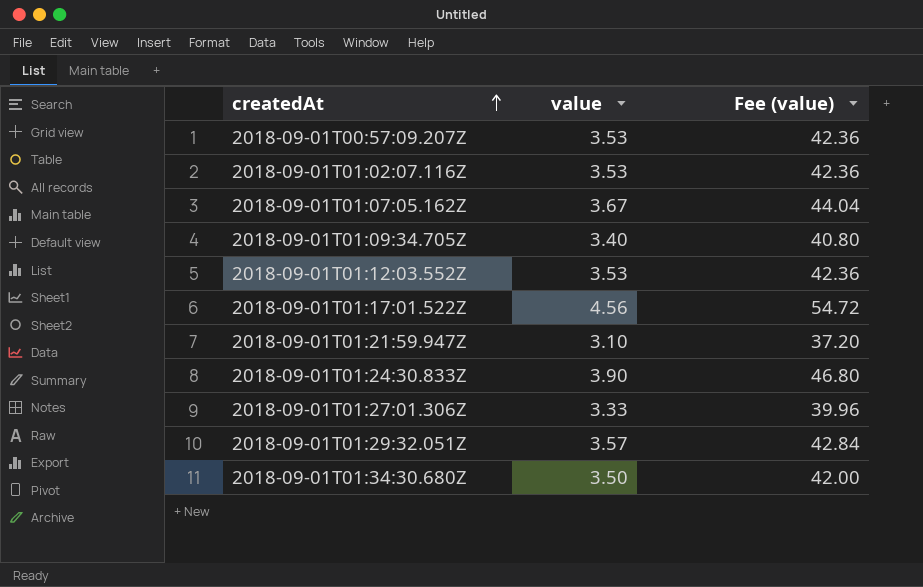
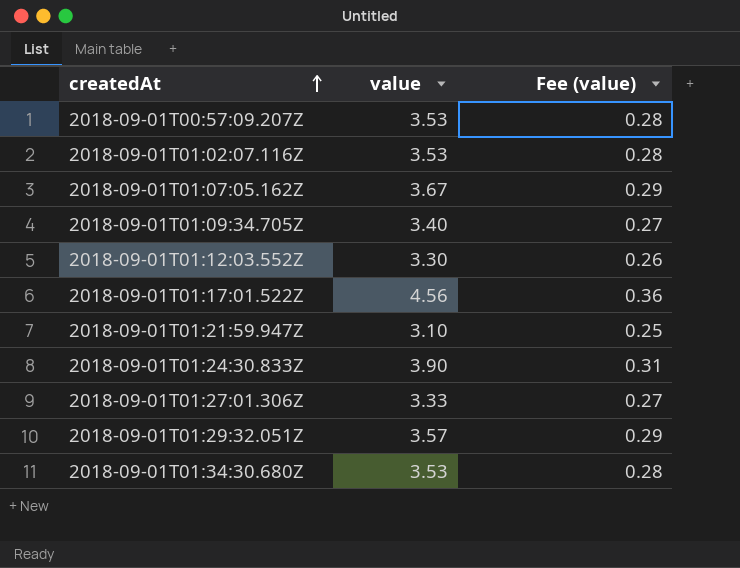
column Fee (value) | formula: [value] * 12 -> [value] * 0.08
2018-09-01T01:12:03.552Z | value: 3.53 -> 3.30
2018-09-01T01:34:30.680Z | value: 3.50 -> 3.53

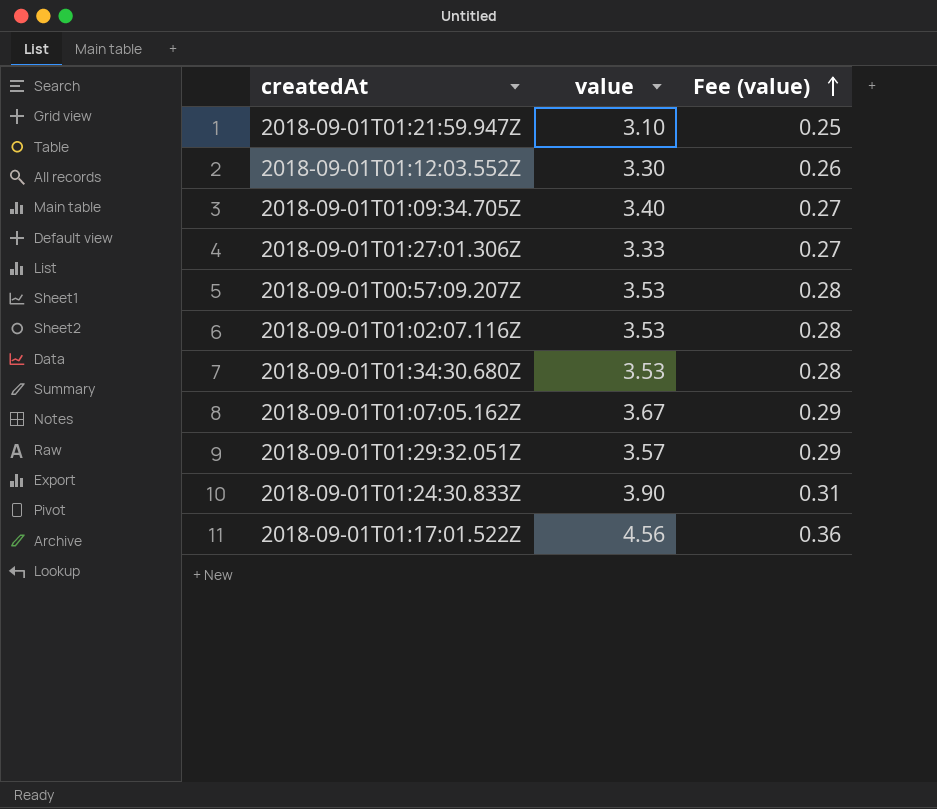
row order: createdAt ascending -> Fee (value) ascending

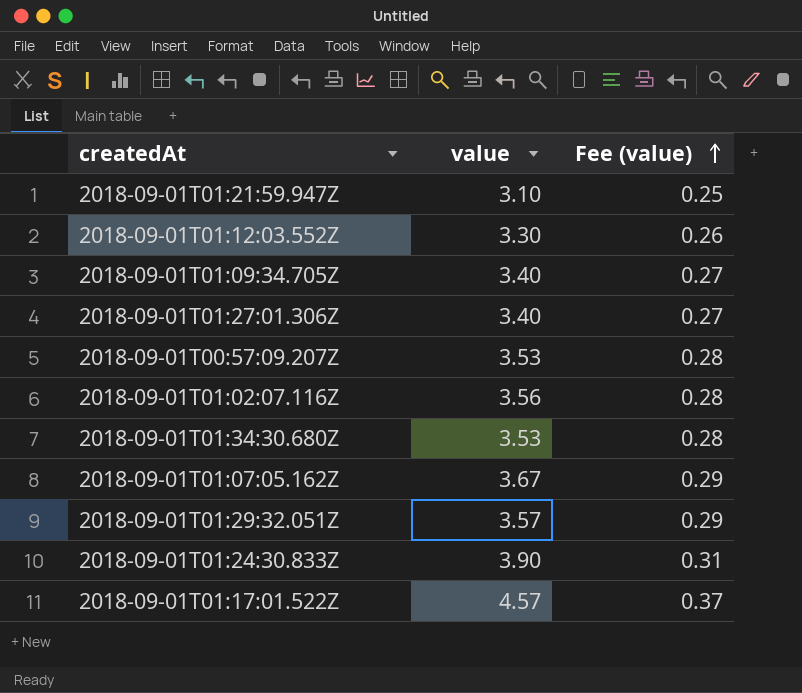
2018-09-01T01:27:01.306Z | value: 3.33 -> 3.40
2018-09-01T01:02:07.116Z | value: 3.53 -> 3.56
2018-09-01T01:17:01.522Z | value: 4.56 -> 4.57
2018-09-01T01:17:01.522Z | Fee (value): 0.36 -> 0.37

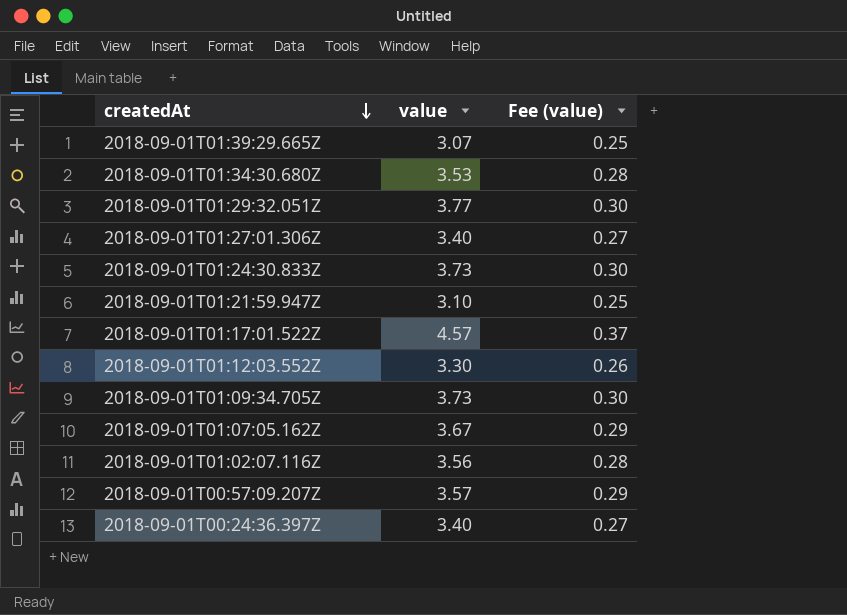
row order: Fee (value) ascending -> createdAt descending
row 2018-09-01T01:39:29.665Z: none -> 3.07 | 0.25
2018-09-01T01:29:32.051Z | value: 3.57 -> 3.77
2018-09-01T01:29:32.051Z | Fee (value): 0.29 -> 0.30
2018-09-01T01:24:30.833Z | value: 3.90 -> 3.73
2018-09-01T01:24:30.833Z | Fee (value): 0.31 -> 0.30
2018-09-01T01:09:34.705Z | value: 3.40 -> 3.73
2018-09-01T01:09:34.705Z | Fee (value): 0.27 -> 0.30
2018-09-01T00:57:09.207Z | value: 3.53 -> 3.57
2018-09-01T00:57:09.207Z | Fee (value): 0.28 -> 0.29
row 2018-09-01T00:24:36.397Z: none -> 3.40 | 0.27

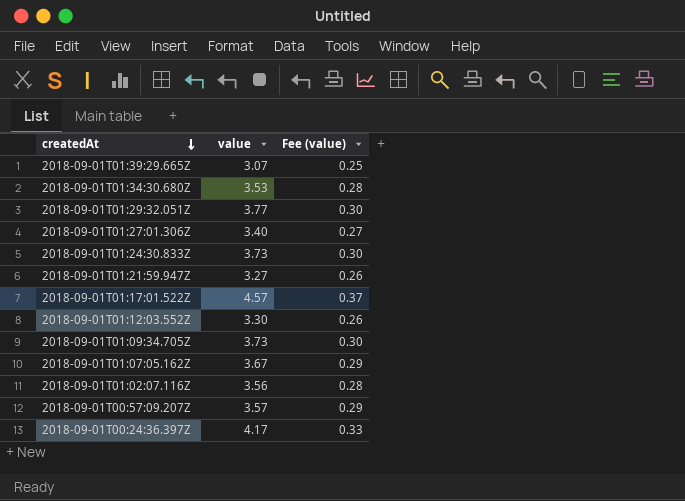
2018-09-01T01:21:59.947Z | value: 3.10 -> 3.27
2018-09-01T01:21:59.947Z | Fee (value): 0.25 -> 0.26
2018-09-01T00:24:36.397Z | value: 3.40 -> 4.17
2018-09-01T00:24:36.397Z | Fee (value): 0.27 -> 0.33

